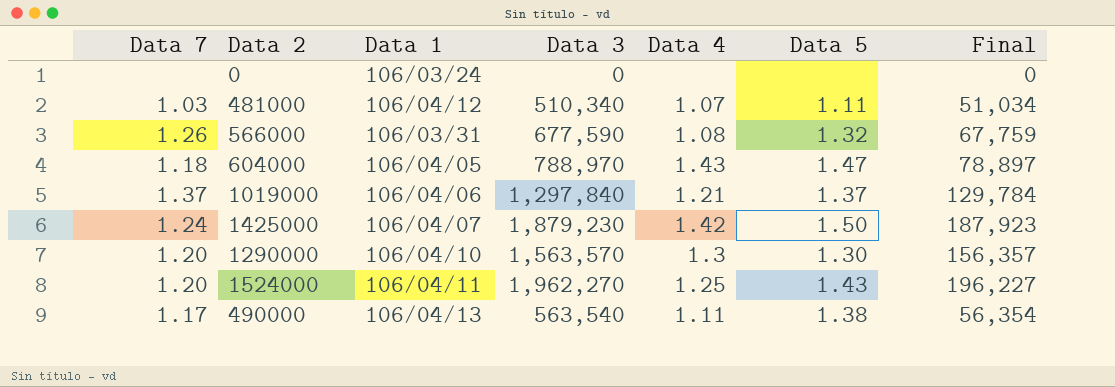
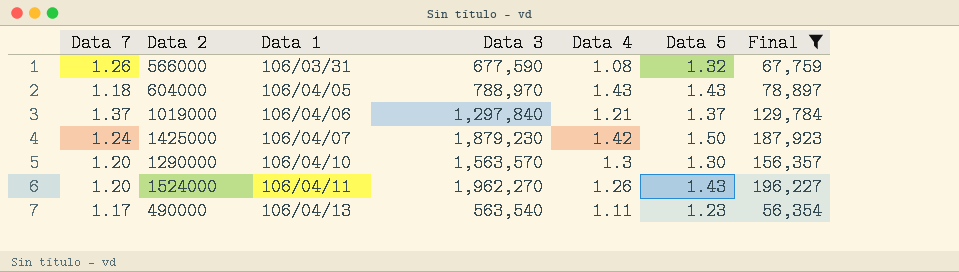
filter: none -> Final >= 56,354
604000 | Data 5: 1.47 -> 1.43
1524000 | Data 4: 1.25 -> 1.26
490000 | Data 5: 1.38 -> 1.23

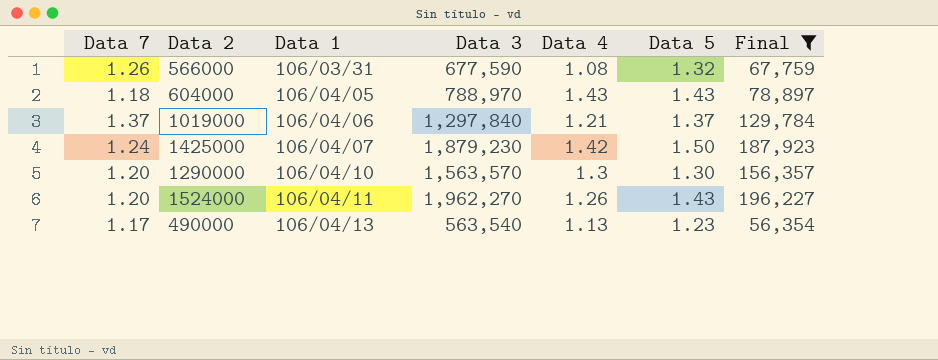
490000 | Data 4: 1.11 -> 1.13

